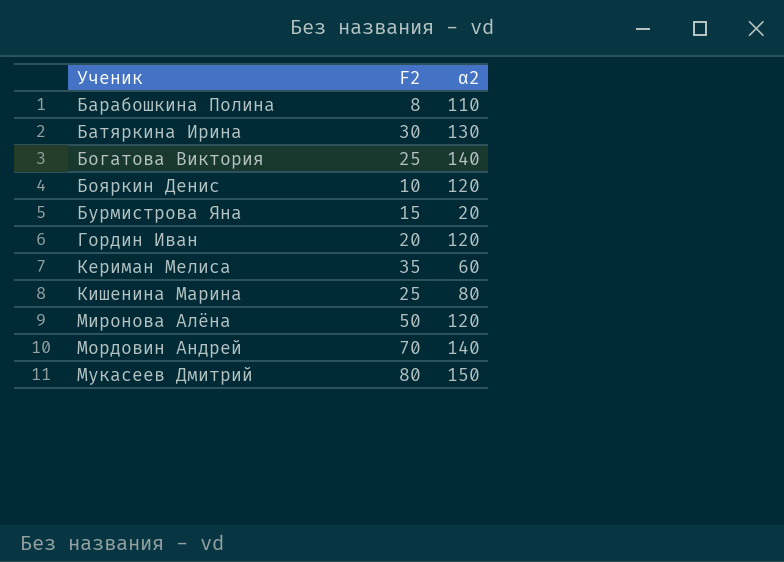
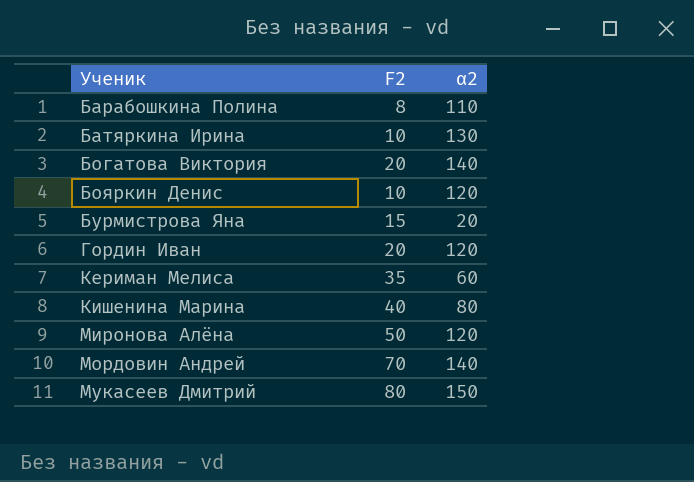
Батяркина Ирина | F2: 30 -> 10
Богатова Виктория | F2: 25 -> 20
Кишенина Марина | F2: 25 -> 40

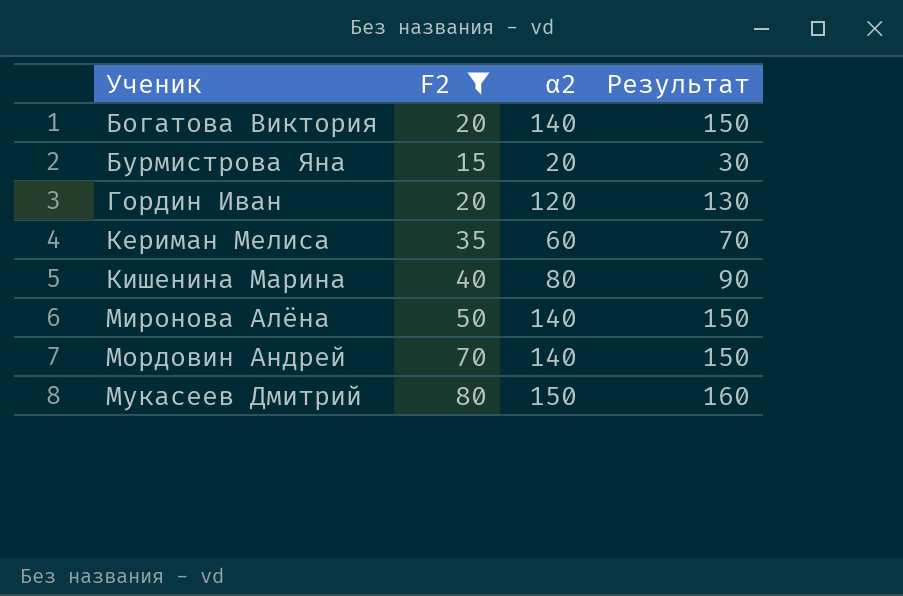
filter: none -> F2 >= 15
column Результат | formula: none -> [α2] + 10
Миронова Алёна | α2: 120 -> 140

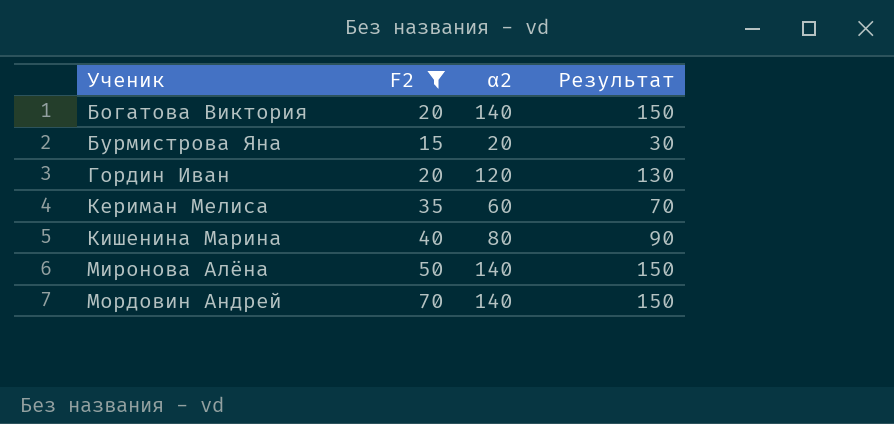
row Мукасеев Дмитрий: 80 | 150 | 160 -> none

